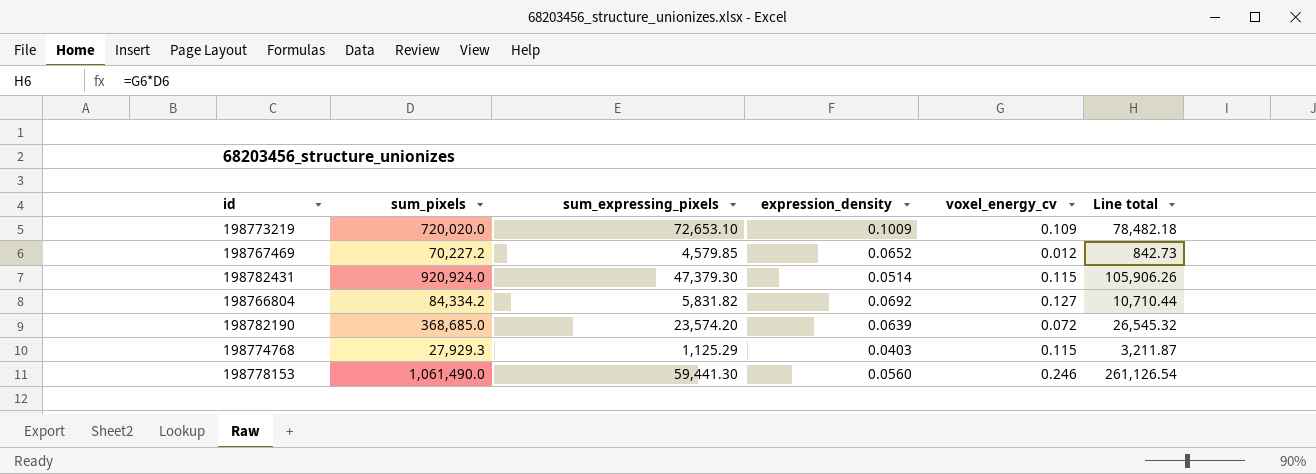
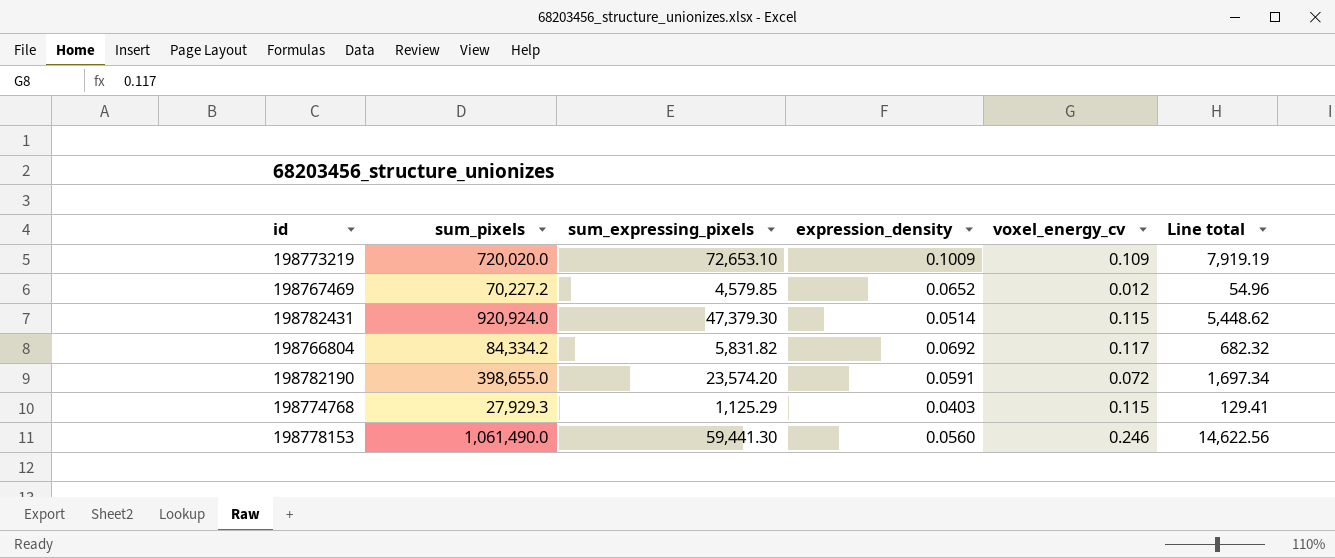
column Line total | formula: [sum_pixels] * [voxel_energy_cv] -> [sum_expressing_pixels] * [voxel_energy_cv]
198766804 | voxel_energy_cv: 0.127 -> 0.117
198782190 | sum_pixels: 368,685.0 -> 398,655.0
198782190 | expression_density: 0.0639 -> 0.0591

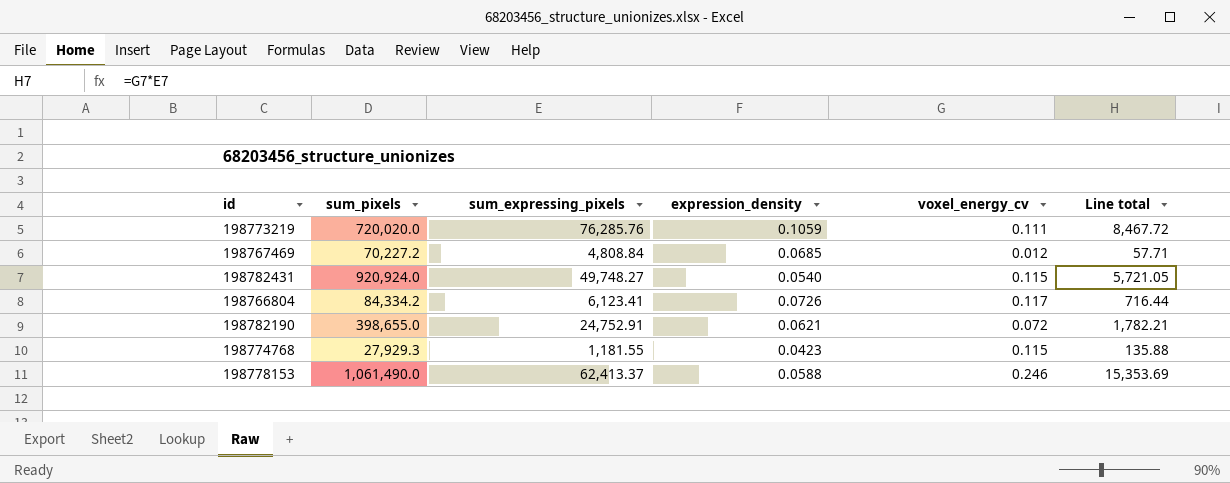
198773219 | sum_expressing_pixels: 72,653.10 -> 76,285.76
198773219 | expression_density: 0.1009 -> 0.1059
198773219 | voxel_energy_cv: 0.109 -> 0.111
198773219 | Line total: 7,919.19 -> 8,467.72
198767469 | sum_expressing_pixels: 4,579.85 -> 4,808.84
198767469 | expression_density: 0.0652 -> 0.0685
198767469 | Line total: 54.96 -> 57.71
198782431 | sum_expressing_pixels: 47,379.30 -> 49,748.27
198782431 | expression_density: 0.0514 -> 0.0540
198782431 | Line total: 5,448.62 -> 5,721.05
198766804 | sum_expressing_pixels: 5,831.82 -> 6,123.41
198766804 | expression_density: 0.0692 -> 0.0726
198766804 | Line total: 682.32 -> 716.44
198782190 | sum_expressing_pixels: 23,574.20 -> 24,752.91
198782190 | expression_density: 0.0591 -> 0.0621
198782190 | Line total: 1,697.34 -> 1,782.21
198774768 | sum_expressing_pixels: 1,125.29 -> 1,181.55
198774768 | expression_density: 0.0403 -> 0.0423
198774768 | Line total: 129.41 -> 135.88
198778153 | sum_expressing_pixels: 59,441.30 -> 62,413.37
198778153 | expression_density: 0.0560 -> 0.0588
198778153 | Line total: 14,622.56 -> 15,353.69

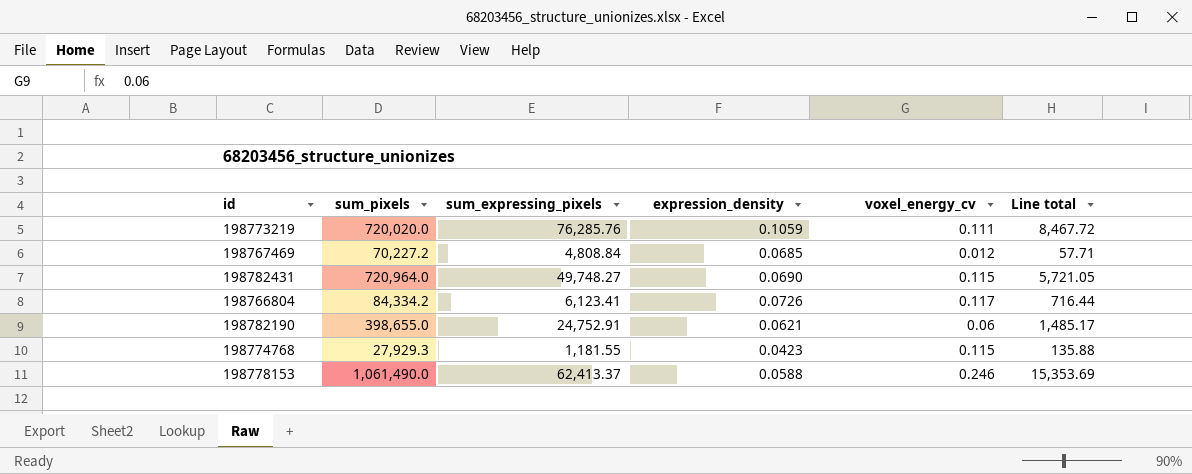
198782431 | sum_pixels: 920,924.0 -> 720,964.0
198782431 | expression_density: 0.0540 -> 0.0690
198782190 | voxel_energy_cv: 0.072 -> 0.06
198782190 | Line total: 1,782.21 -> 1,485.17

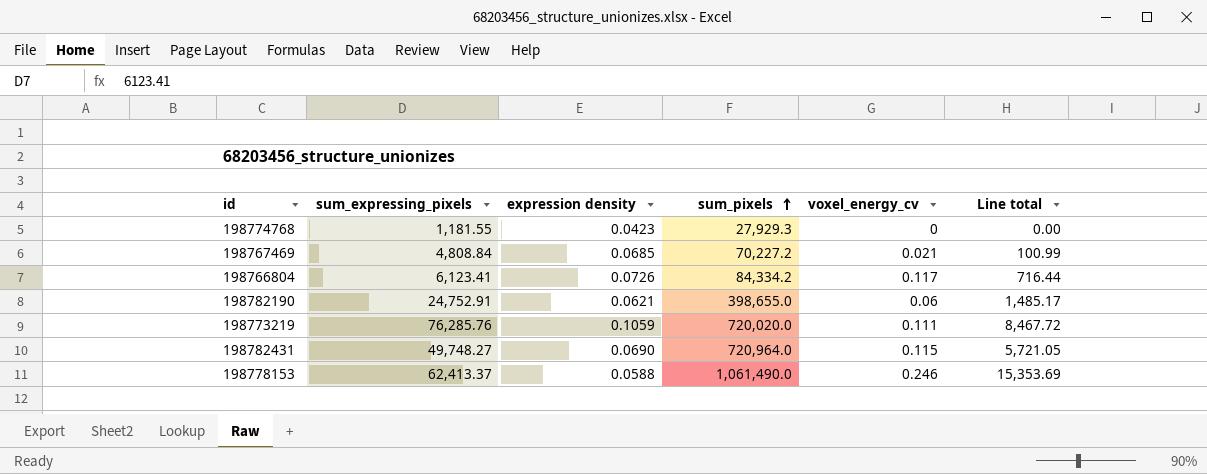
row order: none -> sum_pixels ascending
column name: expression_density -> expression density
column sum_pixels | position: 2 -> 4
198774768 | voxel_energy_cv: 0.115 -> 0
198774768 | Line total: 135.88 -> 0.00
198767469 | voxel_energy_cv: 0.012 -> 0.021
198767469 | Line total: 57.71 -> 100.99

